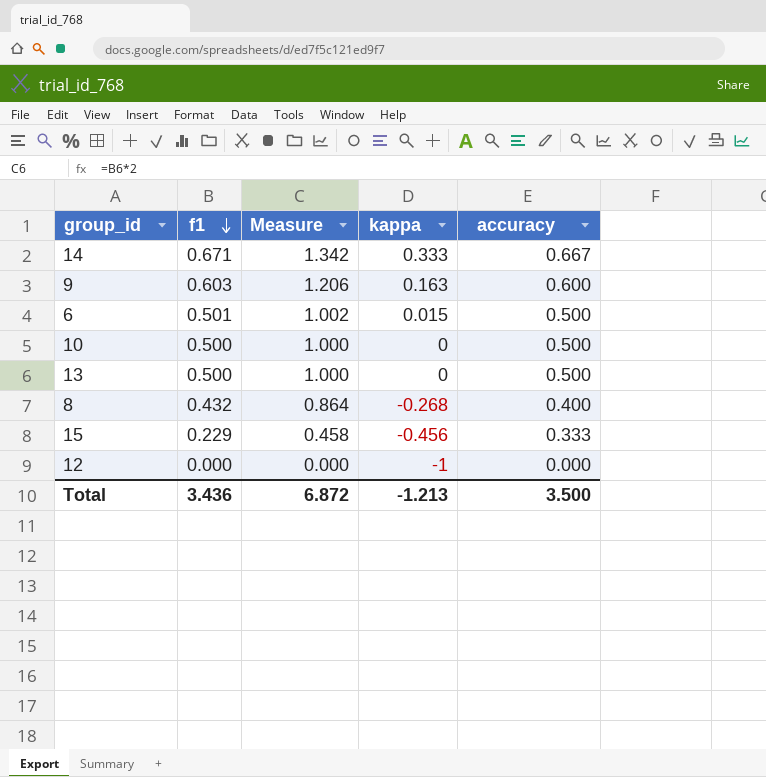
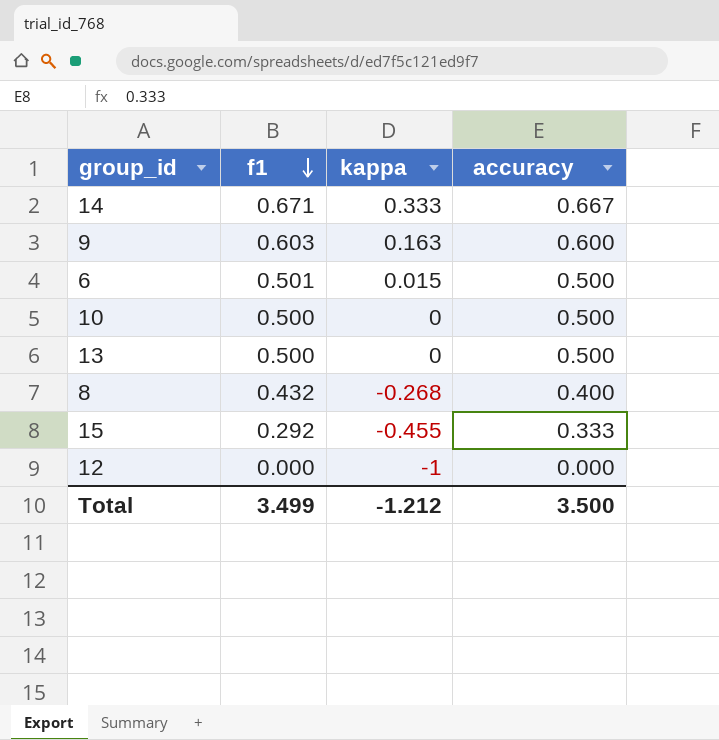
column Measure | formula: [f1] * 2 -> none
15 | f1: 0.229 -> 0.292
15 | kappa: -0.456 -> -0.455
Total | f1: 3.436 -> 3.499
Total | kappa: -1.213 -> -1.212

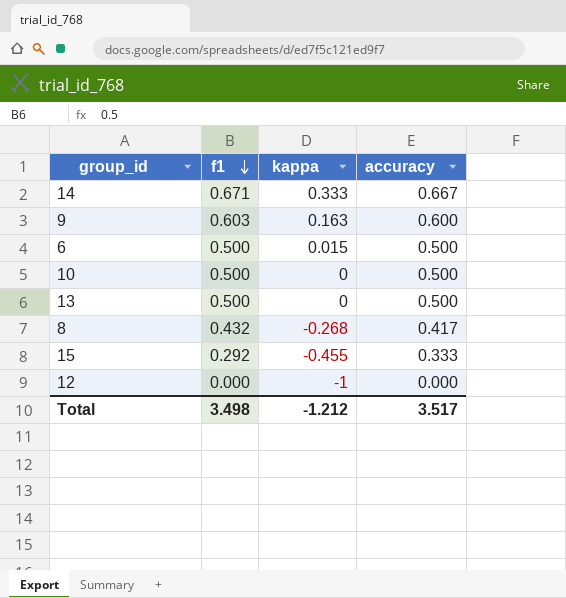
6 | f1: 0.501 -> 0.500
8 | accuracy: 0.400 -> 0.417
Total | f1: 3.499 -> 3.498
Total | accuracy: 3.500 -> 3.517

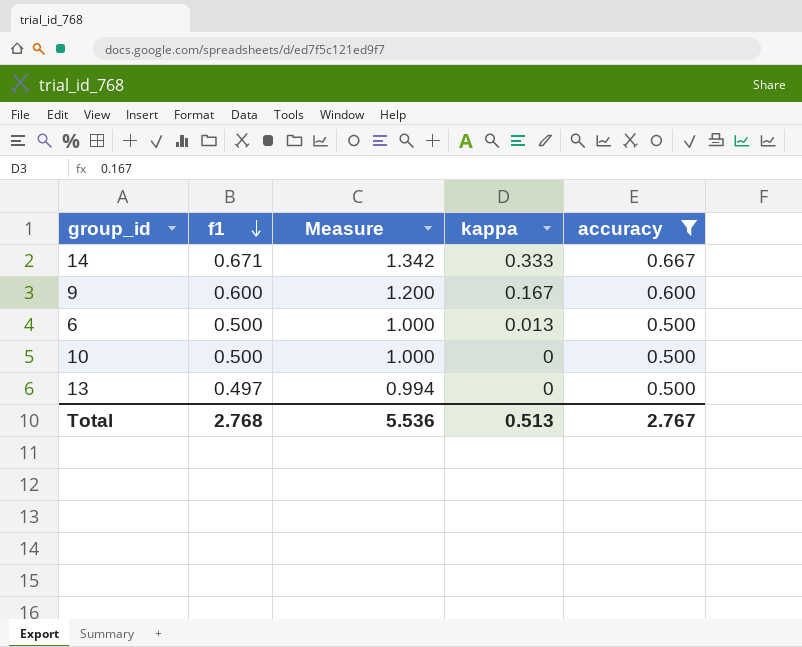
filter: none -> accuracy >= 0.500
column Measure | formula: none -> [f1] * 2
9 | f1: 0.603 -> 0.600
9 | kappa: 0.163 -> 0.167
6 | kappa: 0.015 -> 0.013
13 | f1: 0.500 -> 0.497
Total | f1: 3.498 -> 2.768
Total | kappa: -1.212 -> 0.513
Total | accuracy: 3.517 -> 2.767

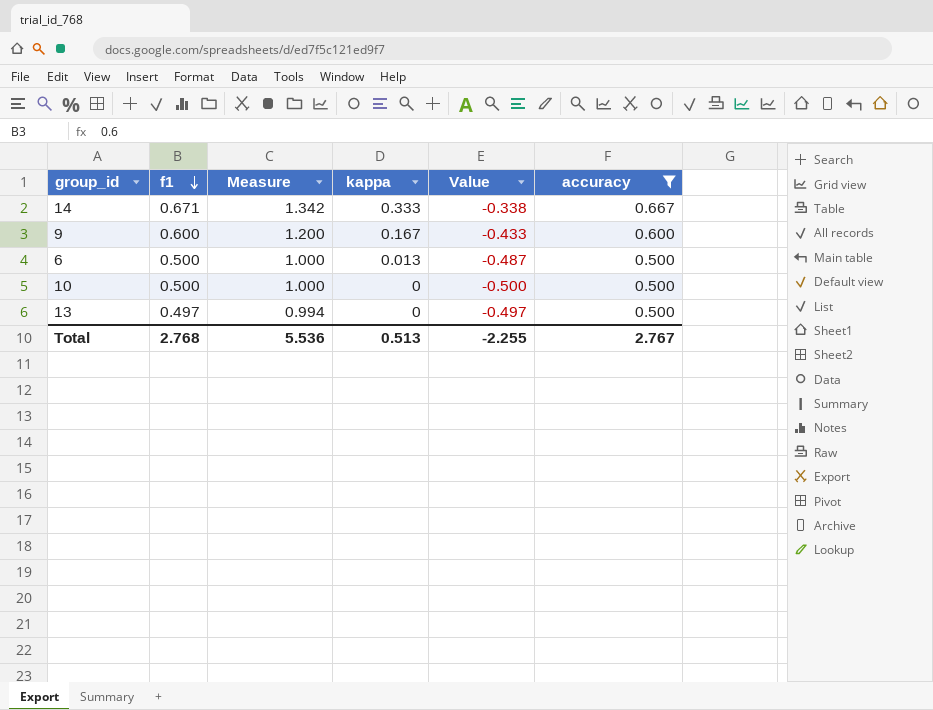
column Value | formula: none -> [kappa] - [f1]

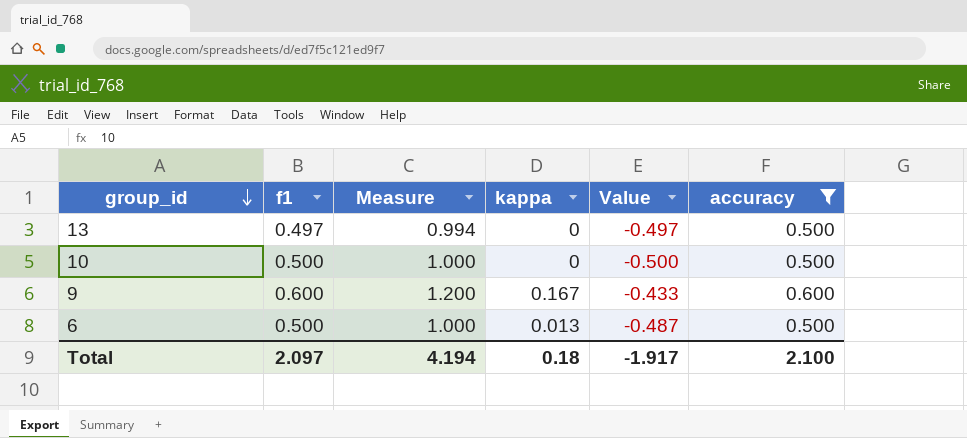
row order: f1 descending -> group_id descending
row 14: 0.671 | 1.342 | 0.333 | -0.338 | 0.667 -> none
Total | f1: 2.768 -> 2.097
Total | Measure: 5.536 -> 4.194
Total | kappa: 0.513 -> 0.18
Total | Value: -2.255 -> -1.917
Total | accuracy: 2.767 -> 2.100

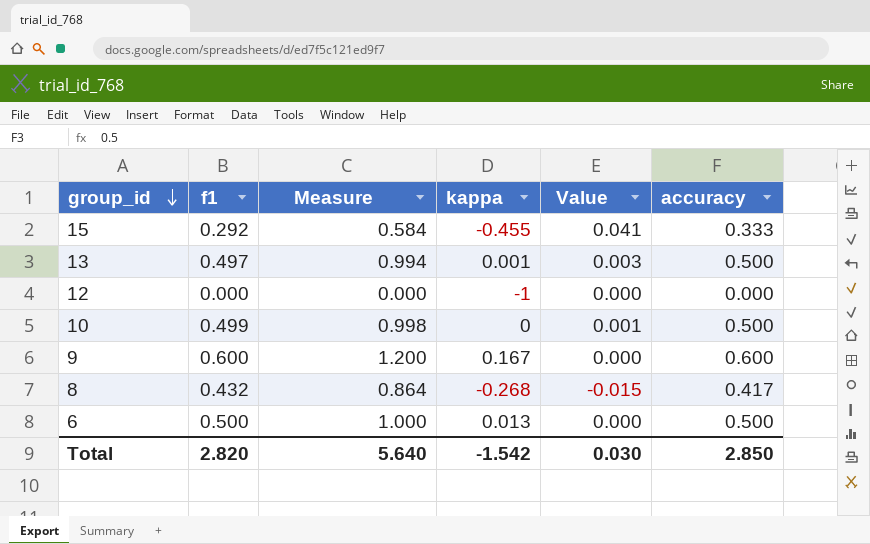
filter: accuracy >= 0.500 -> none
column Value | formula: [kappa] - [f1] -> [accuracy] - [f1]
13 | kappa: 0 -> 0.001
10 | f1: 0.500 -> 0.499
10 | Measure: 1.000 -> 0.998
Total | f1: 2.097 -> 2.820
Total | Measure: 4.194 -> 5.640
Total | kappa: 0.18 -> -1.542
Total | Value: -1.917 -> 0.030
Total | accuracy: 2.100 -> 2.850

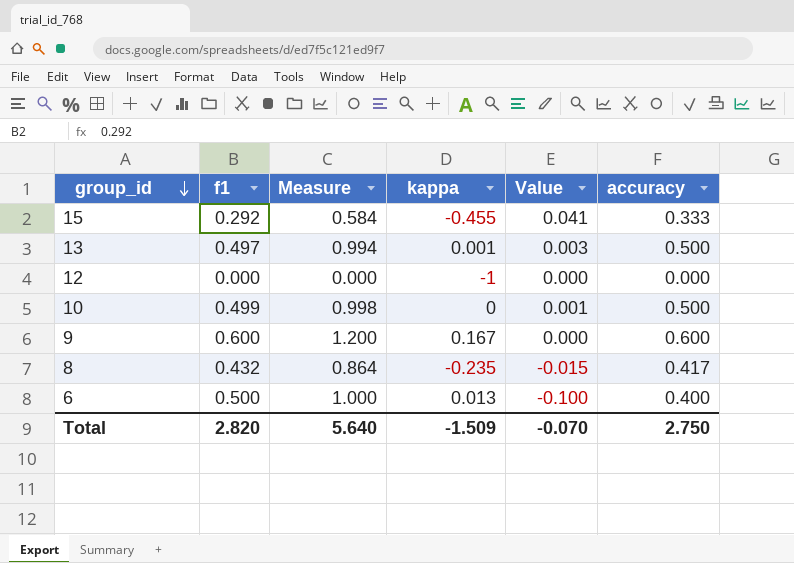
8 | kappa: -0.268 -> -0.235
6 | Value: 0.000 -> -0.100
6 | accuracy: 0.500 -> 0.400
Total | kappa: -1.542 -> -1.509
Total | Value: 0.030 -> -0.070
Total | accuracy: 2.850 -> 2.750

